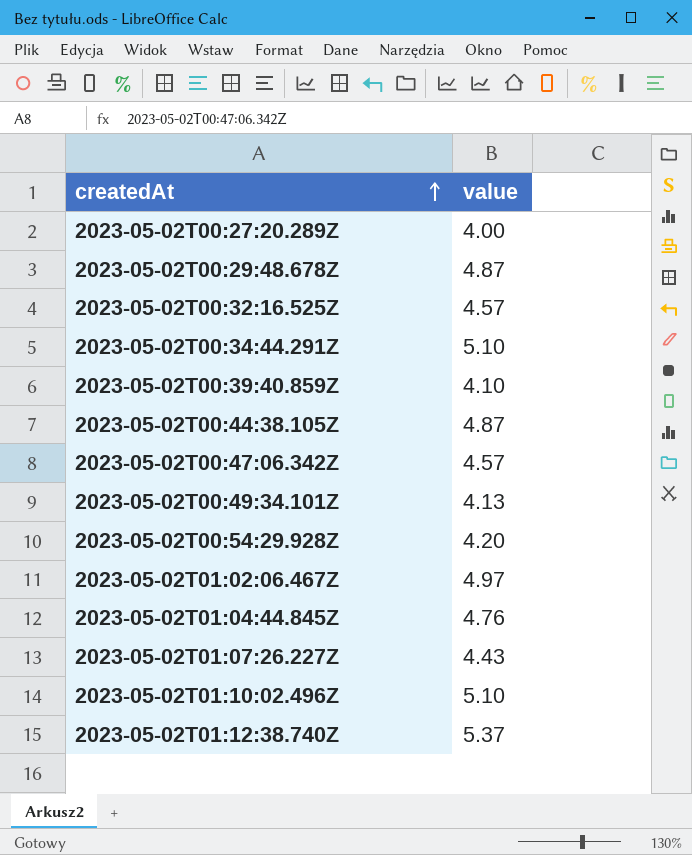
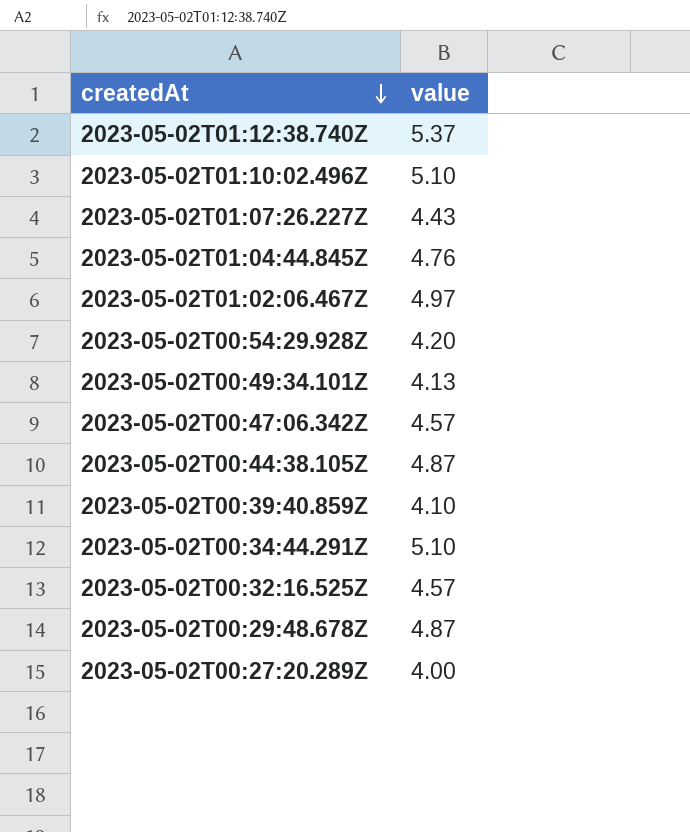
row order: createdAt ascending -> createdAt descending

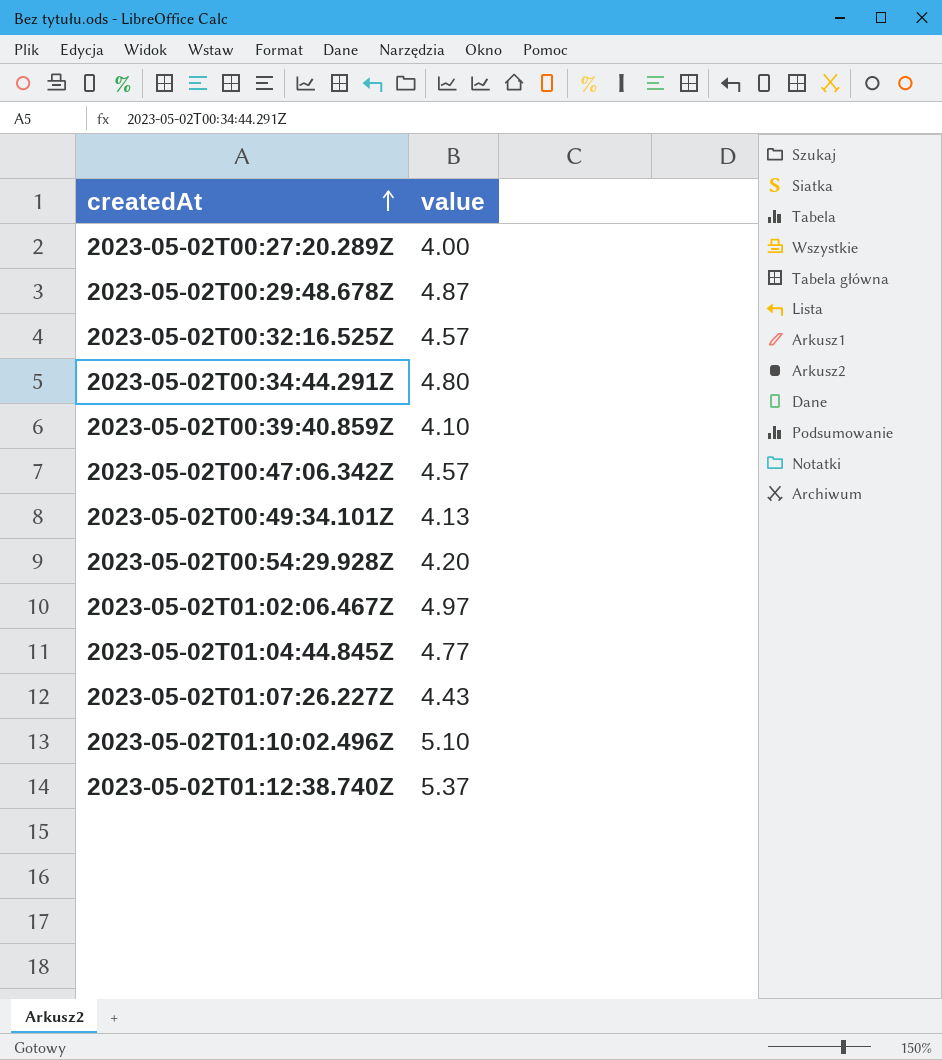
row order: createdAt descending -> createdAt ascending
row 2023-05-02T00:44:38.105Z: 4.87 -> none
2023-05-02T00:34:44.291Z | value: 5.10 -> 4.80
2023-05-02T01:04:44.845Z | value: 4.76 -> 4.77

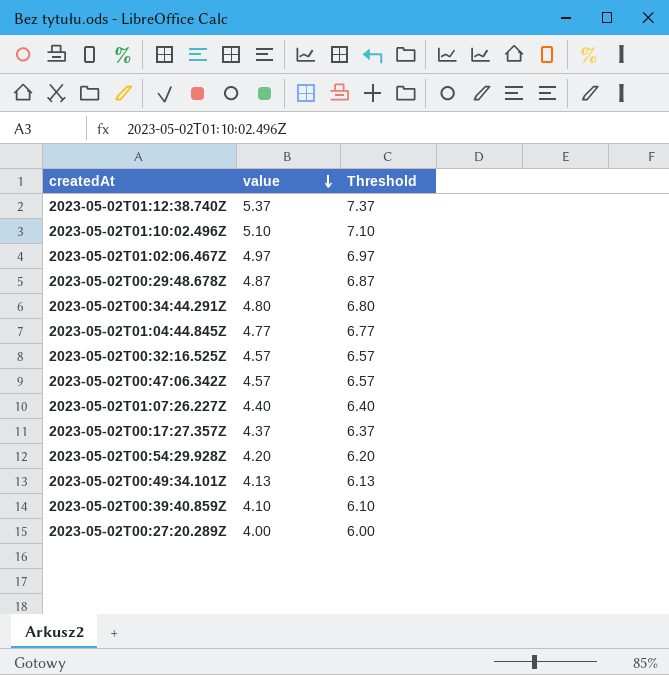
row order: createdAt ascending -> value descending
column Threshold | formula: none -> [value] + 2
2023-05-02T01:07:26.227Z | value: 4.43 -> 4.40
row 2023-05-02T00:17:27.357Z: none -> 4.37 | 6.37

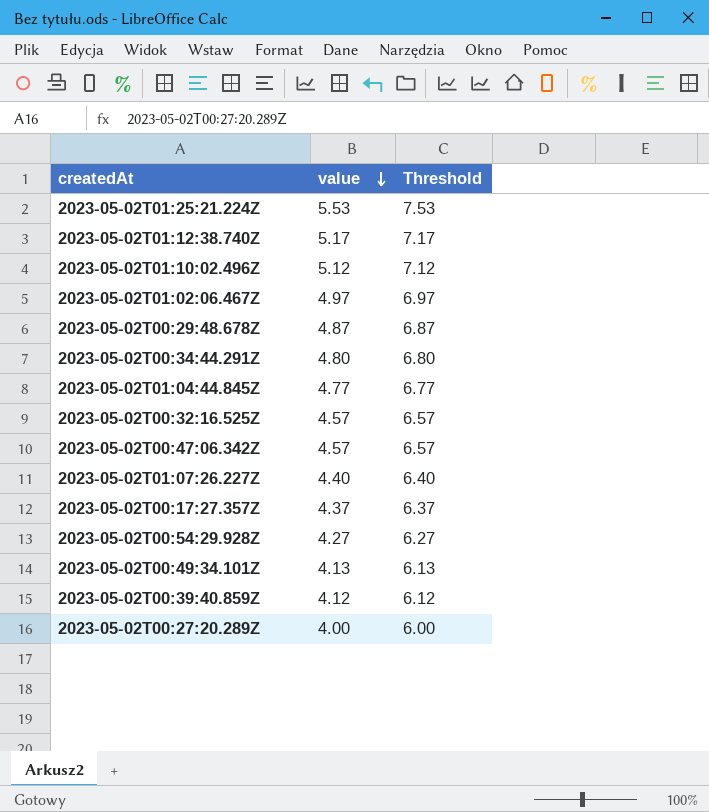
row 2023-05-02T01:25:21.224Z: none -> 5.53 | 7.53
2023-05-02T01:12:38.740Z | value: 5.37 -> 5.17
2023-05-02T01:12:38.740Z | Threshold: 7.37 -> 7.17
2023-05-02T01:10:02.496Z | value: 5.10 -> 5.12
2023-05-02T01:10:02.496Z | Threshold: 7.10 -> 7.12
2023-05-02T00:54:29.928Z | value: 4.20 -> 4.27
2023-05-02T00:54:29.928Z | Threshold: 6.20 -> 6.27
2023-05-02T00:39:40.859Z | value: 4.10 -> 4.12
2023-05-02T00:39:40.859Z | Threshold: 6.10 -> 6.12

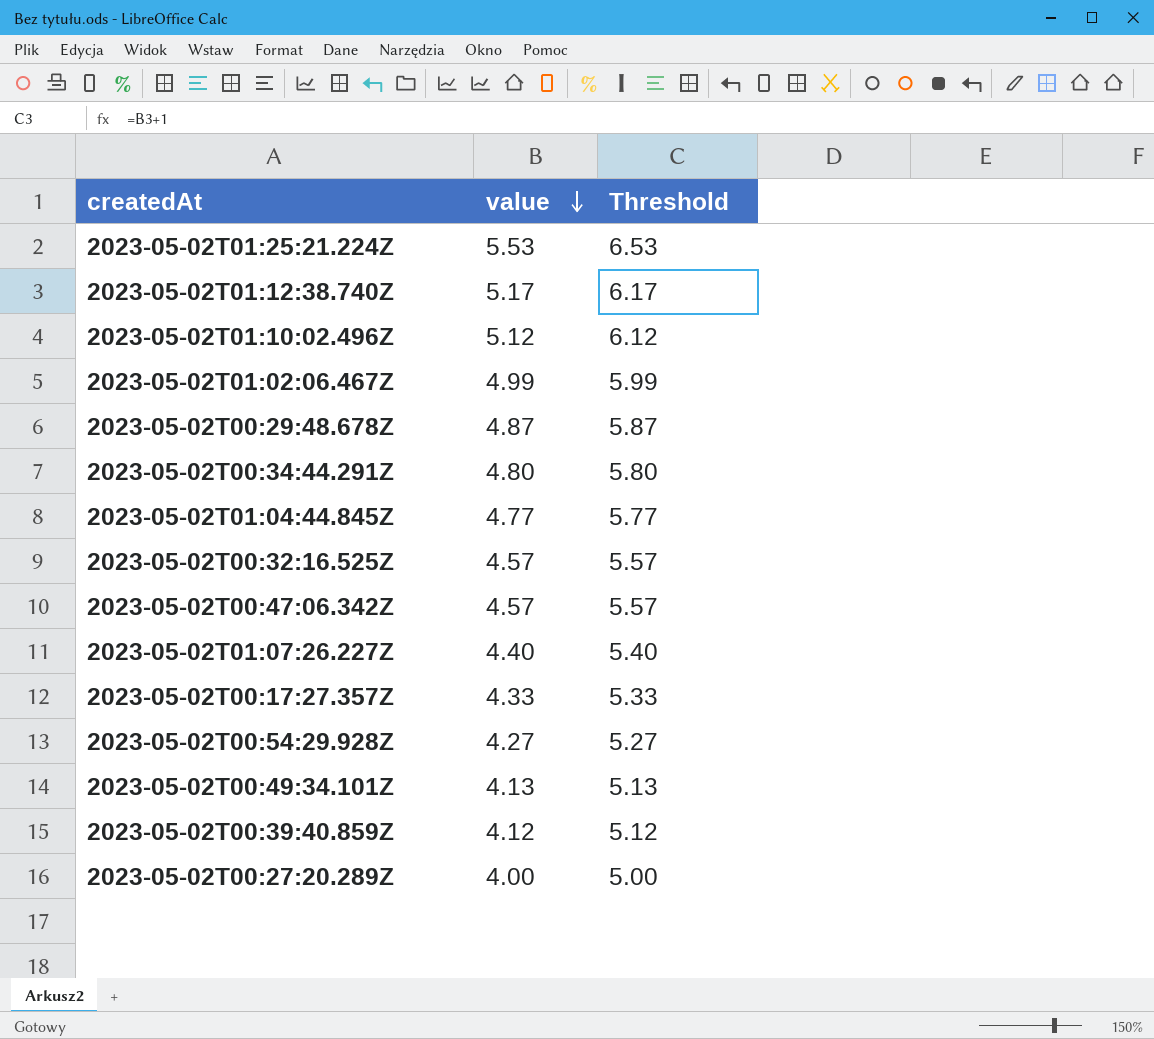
column Threshold | formula: [value] + 2 -> [value] + 1
2023-05-02T01:02:06.467Z | value: 4.97 -> 4.99
2023-05-02T00:17:27.357Z | value: 4.37 -> 4.33

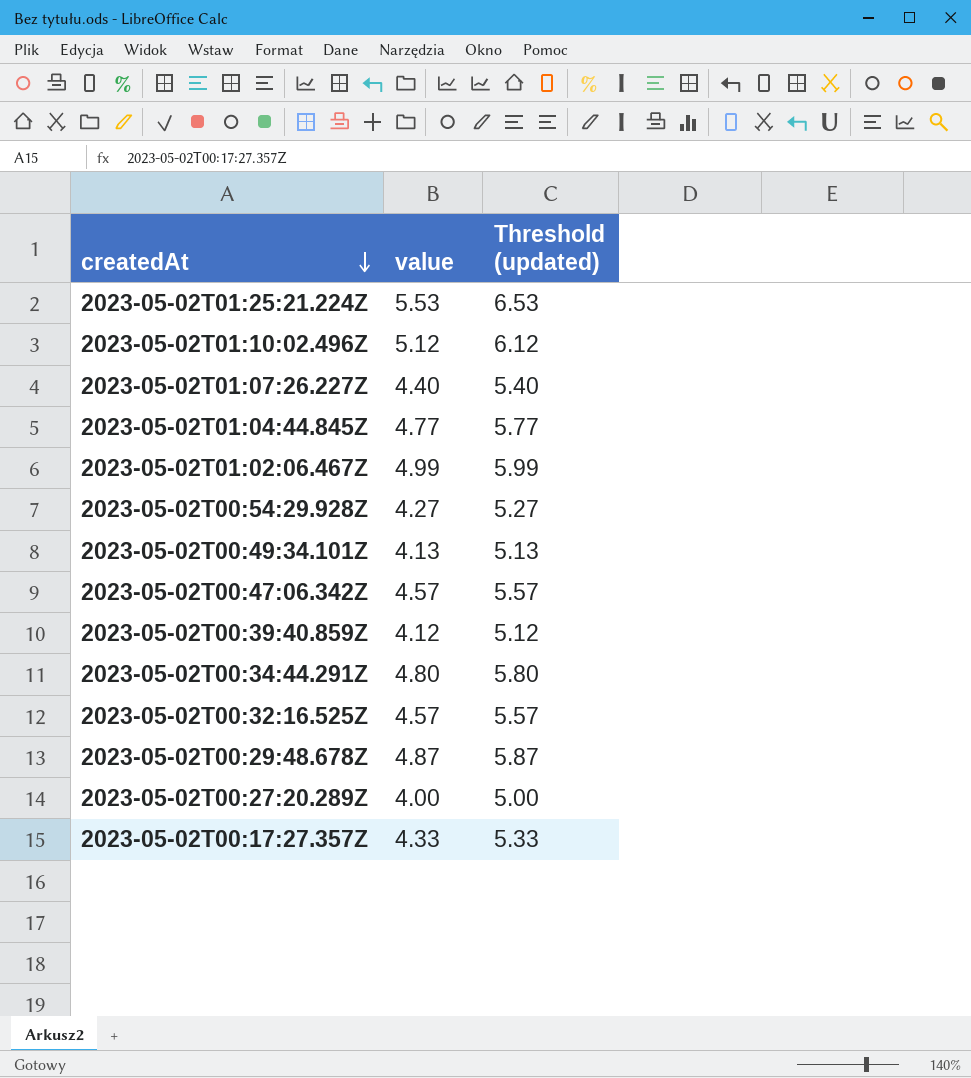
row order: value descending -> createdAt descending
column name: Threshold -> Threshold (updated)
row 2023-05-02T01:12:38.740Z: 5.17 | 6.17 -> none

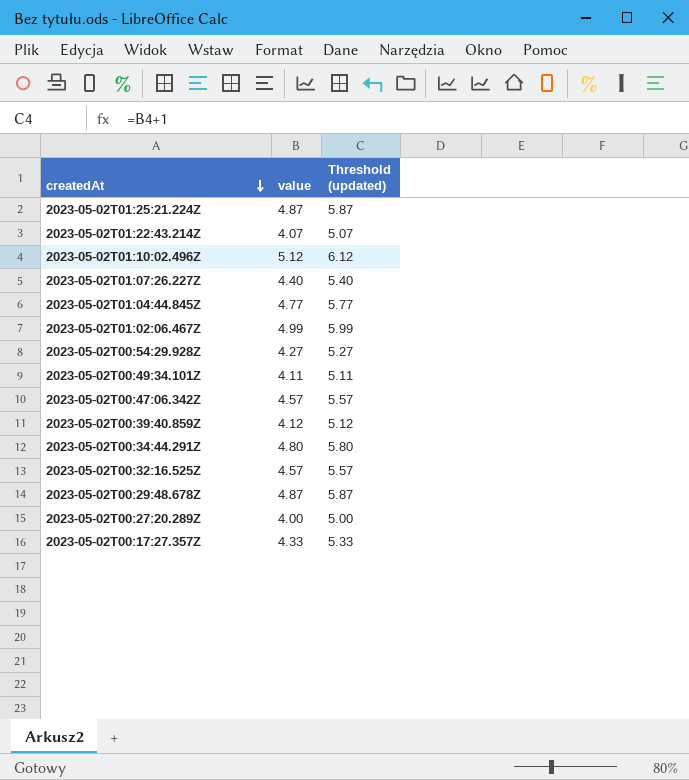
2023-05-02T01:25:21.224Z | value: 5.53 -> 4.87
2023-05-02T01:25:21.224Z | Threshold (updated): 6.53 -> 5.87
row 2023-05-02T01:22:43.214Z: none -> 4.07 | 5.07
2023-05-02T00:49:34.101Z | value: 4.13 -> 4.11
2023-05-02T00:49:34.101Z | Threshold (updated): 5.13 -> 5.11

